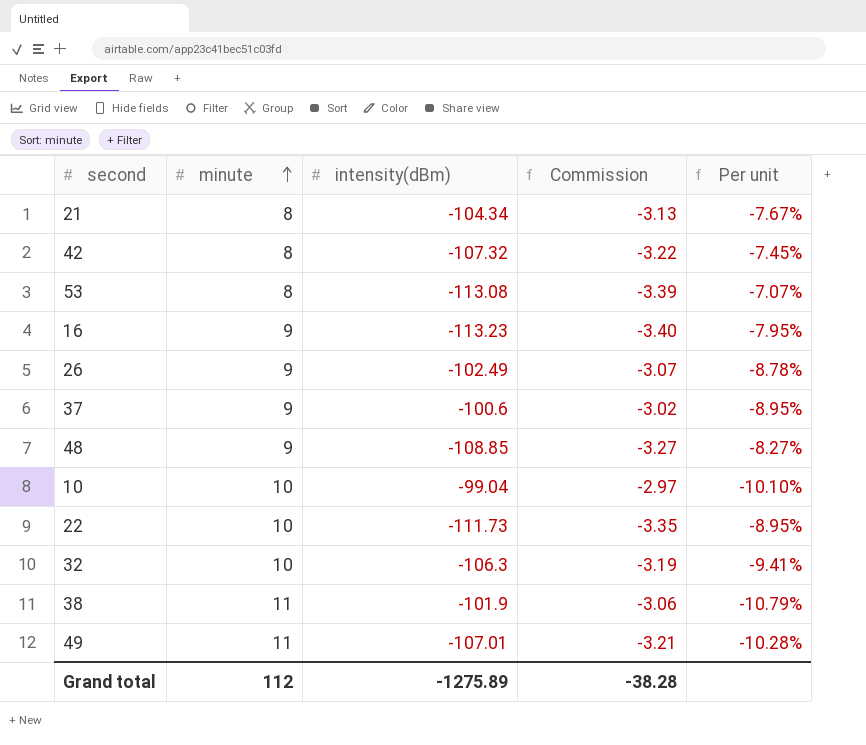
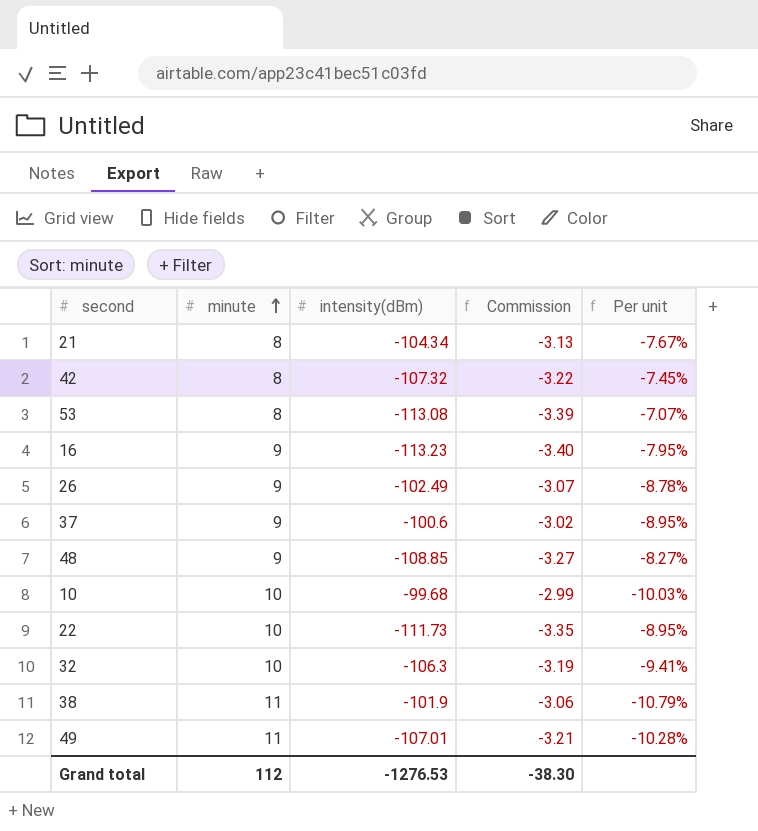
10 | intensity(dBm): -99.04 -> -99.68
10 | Commission: -2.97 -> -2.99
10 | Per unit: -10.10% -> -10.03%
Grand total | intensity(dBm): -1275.89 -> -1276.53
Grand total | Commission: -38.28 -> -38.30

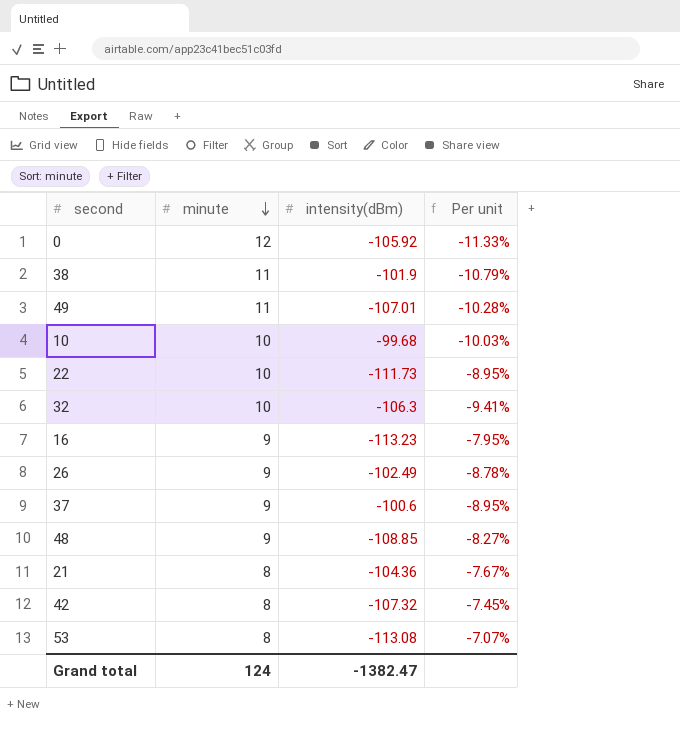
row order: minute ascending -> minute descending
column Commission | formula: [intensity(dBm)] * 0.03 -> none
row 0: none -> 12 | -105.92 | -11.33%
21 | intensity(dBm): -104.34 -> -104.36
Grand total | minute: 112 -> 124
Grand total | intensity(dBm): -1276.53 -> -1382.47

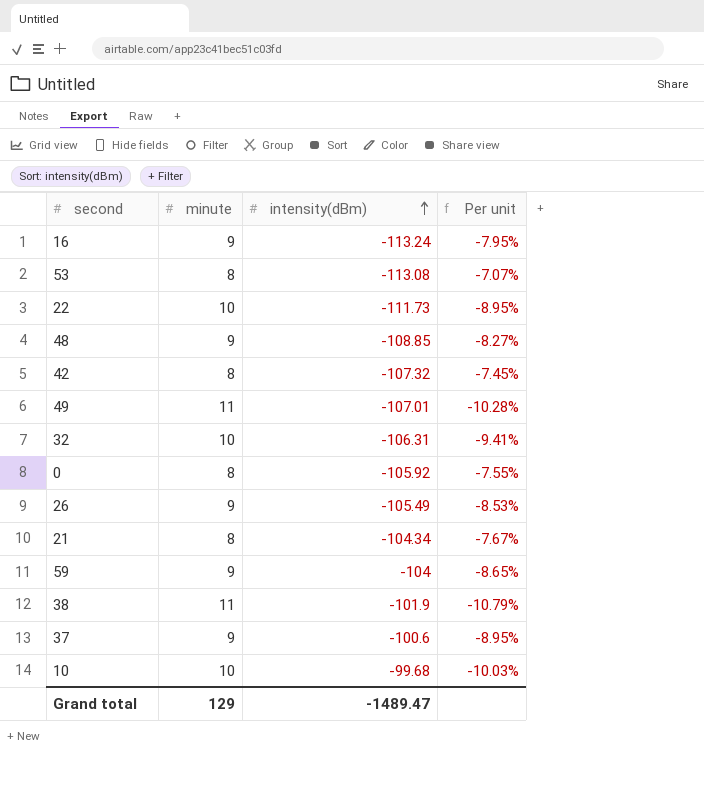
row order: minute descending -> intensity(dBm) ascending
16 | intensity(dBm): -113.23 -> -113.24
32 | intensity(dBm): -106.3 -> -106.31
0 | minute: 12 -> 8
0 | Per unit: -11.33% -> -7.55%
26 | intensity(dBm): -102.49 -> -105.49
26 | Per unit: -8.78% -> -8.53%
21 | intensity(dBm): -104.36 -> -104.34
row 59: none -> 9 | -104 | -8.65%
Grand total | minute: 124 -> 129
Grand total | intensity(dBm): -1382.47 -> -1489.47

